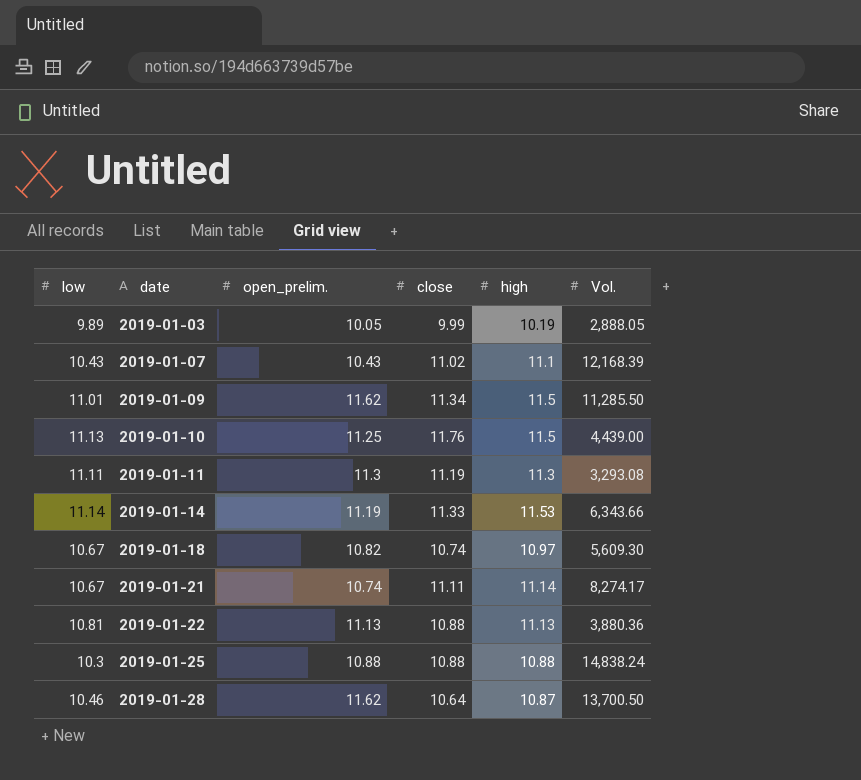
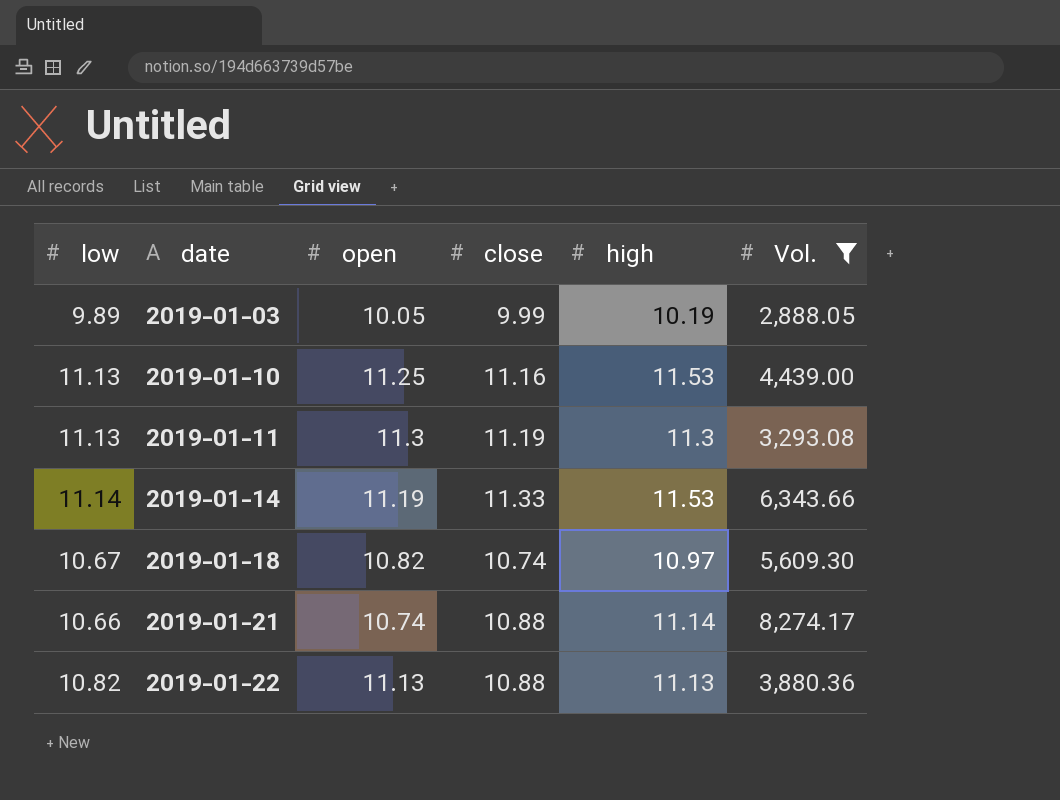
filter: none -> Vol. <= 8,274.17
column name: open_prelim. -> open
2019-01-10 | close: 11.76 -> 11.16
2019-01-10 | high: 11.5 -> 11.53
2019-01-11 | low: 11.11 -> 11.13
2019-01-21 | low: 10.67 -> 10.66
2019-01-21 | close: 11.11 -> 10.88
2019-01-22 | low: 10.81 -> 10.82

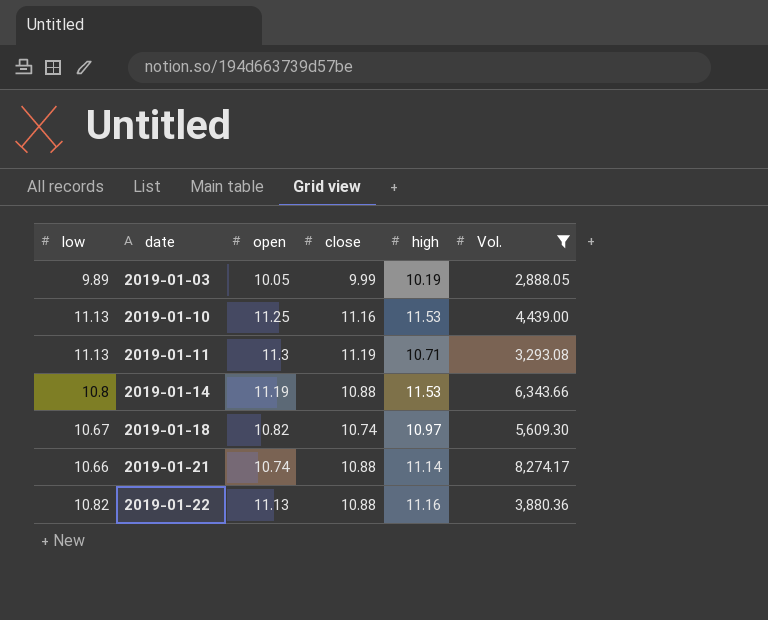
2019-01-11 | high: 11.3 -> 10.71
2019-01-14 | low: 11.14 -> 10.8
2019-01-14 | close: 11.33 -> 10.88
2019-01-22 | high: 11.13 -> 11.16

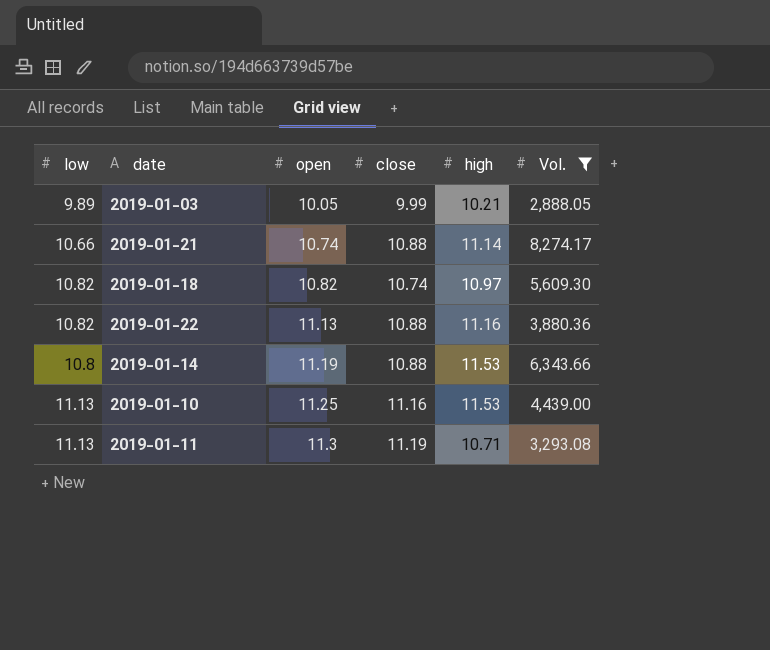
row order: date ascending -> open ascending
2019-01-03 | high: 10.19 -> 10.21
2019-01-18 | low: 10.67 -> 10.82

